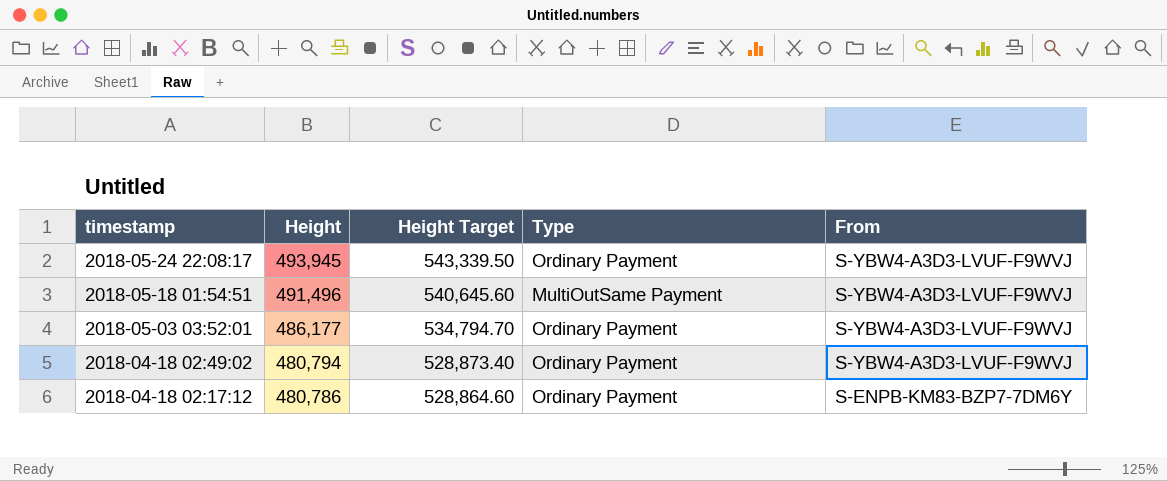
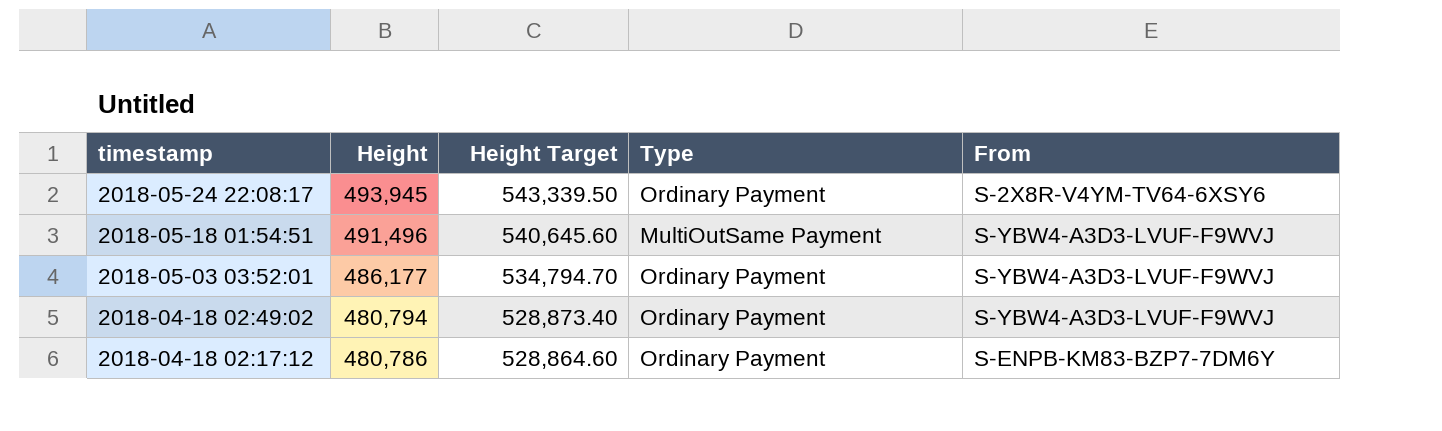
2018-05-24 22:08:17 | From: S-YBW4-A3D3-LVUF-F9WVJ -> S-2X8R-V4YM-TV64-6XSY6

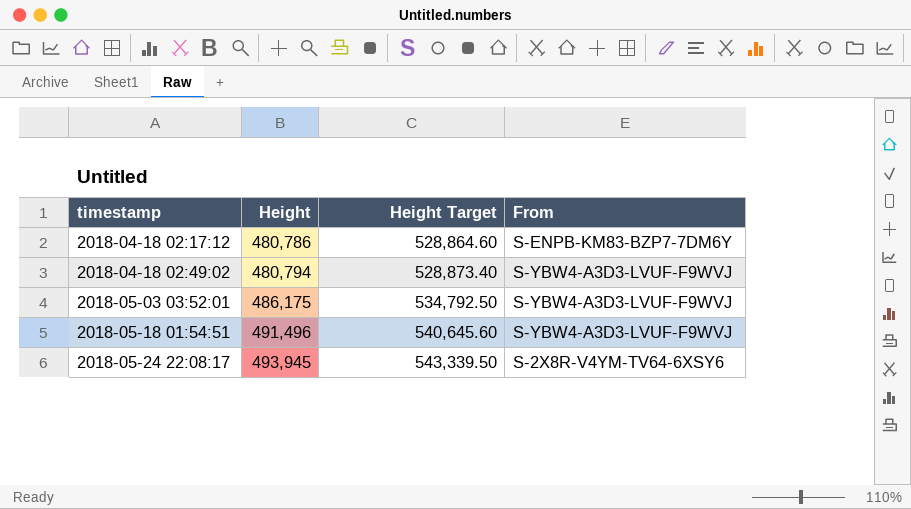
row order: timestamp descending -> timestamp ascending
column Type | position: 4 -> none
2018-05-03 03:52:01 | Height: 486,177 -> 486,175
2018-05-03 03:52:01 | Height Target: 534,794.70 -> 534,792.50

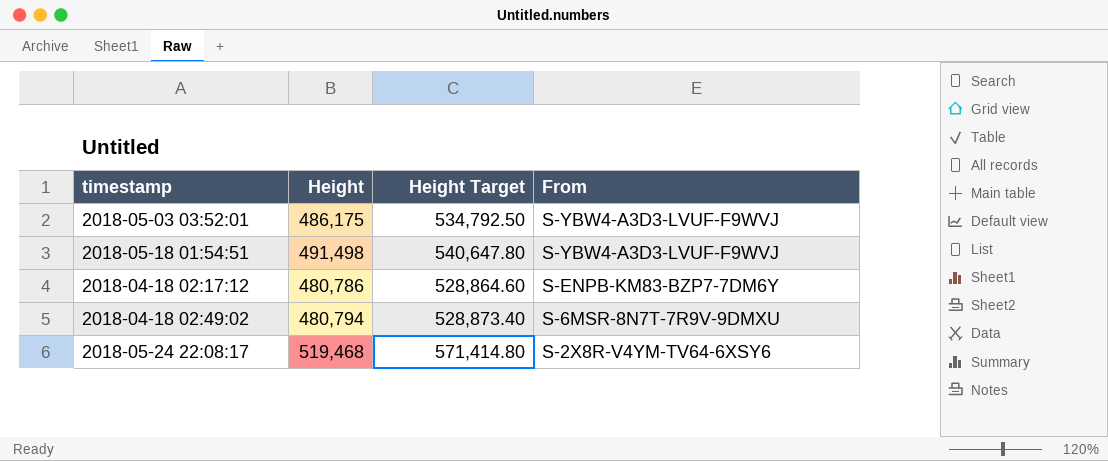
row order: timestamp ascending -> From descending
2018-05-18 01:54:51 | Height: 491,496 -> 491,498
2018-05-18 01:54:51 | Height Target: 540,645.60 -> 540,647.80
2018-04-18 02:49:02 | From: S-YBW4-A3D3-LVUF-F9WVJ -> S-6MSR-8N7T-7R9V-9DMXU
2018-05-24 22:08:17 | Height: 493,945 -> 519,468
2018-05-24 22:08:17 | Height Target: 543,339.50 -> 571,414.80

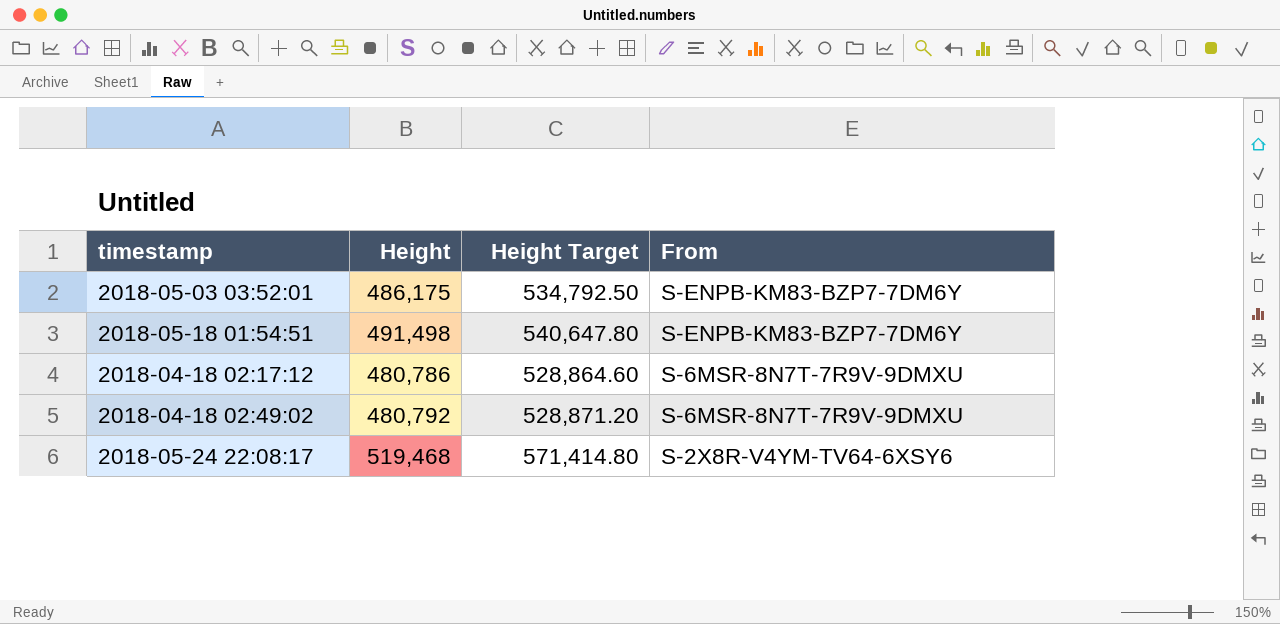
2018-05-03 03:52:01 | From: S-YBW4-A3D3-LVUF-F9WVJ -> S-ENPB-KM83-BZP7-7DM6Y
2018-05-18 01:54:51 | From: S-YBW4-A3D3-LVUF-F9WVJ -> S-ENPB-KM83-BZP7-7DM6Y
2018-04-18 02:17:12 | From: S-ENPB-KM83-BZP7-7DM6Y -> S-6MSR-8N7T-7R9V-9DMXU
2018-04-18 02:49:02 | Height: 480,794 -> 480,792
2018-04-18 02:49:02 | Height Target: 528,873.40 -> 528,871.20

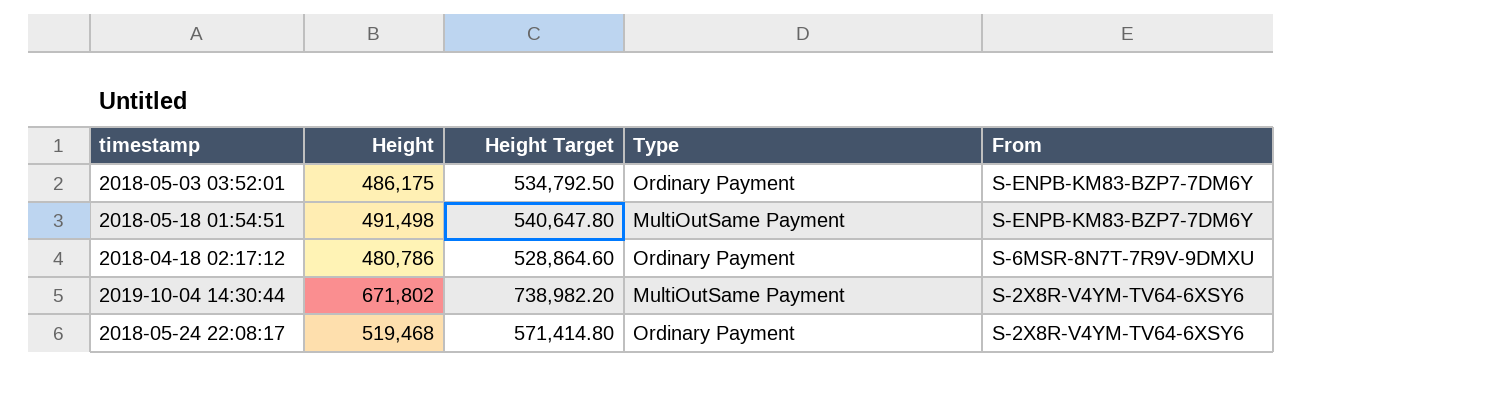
column Type | position: none -> 4
row 2018-04-18 02:49:02: 480,792 | 528,871.20 | S-6MSR-8N7T-7R9V-9DMXU -> none
row 2019-10-04 14:30:44: none -> 671,802 | 738,982.20 | MultiOutSame Payment | S-2X8R-V4YM-TV64-6XSY6

